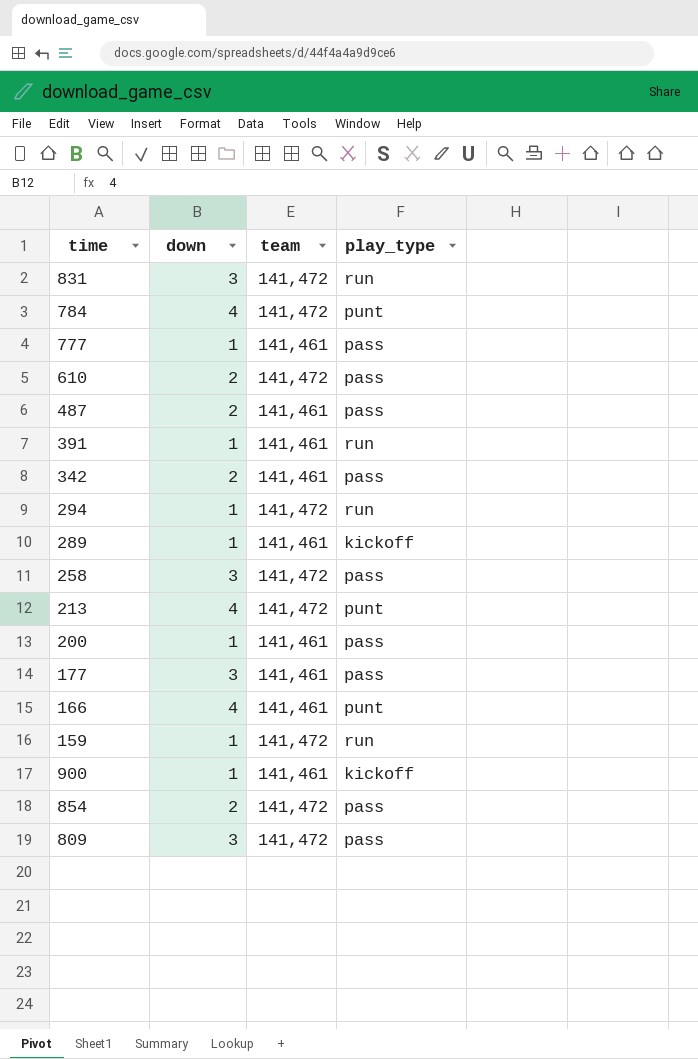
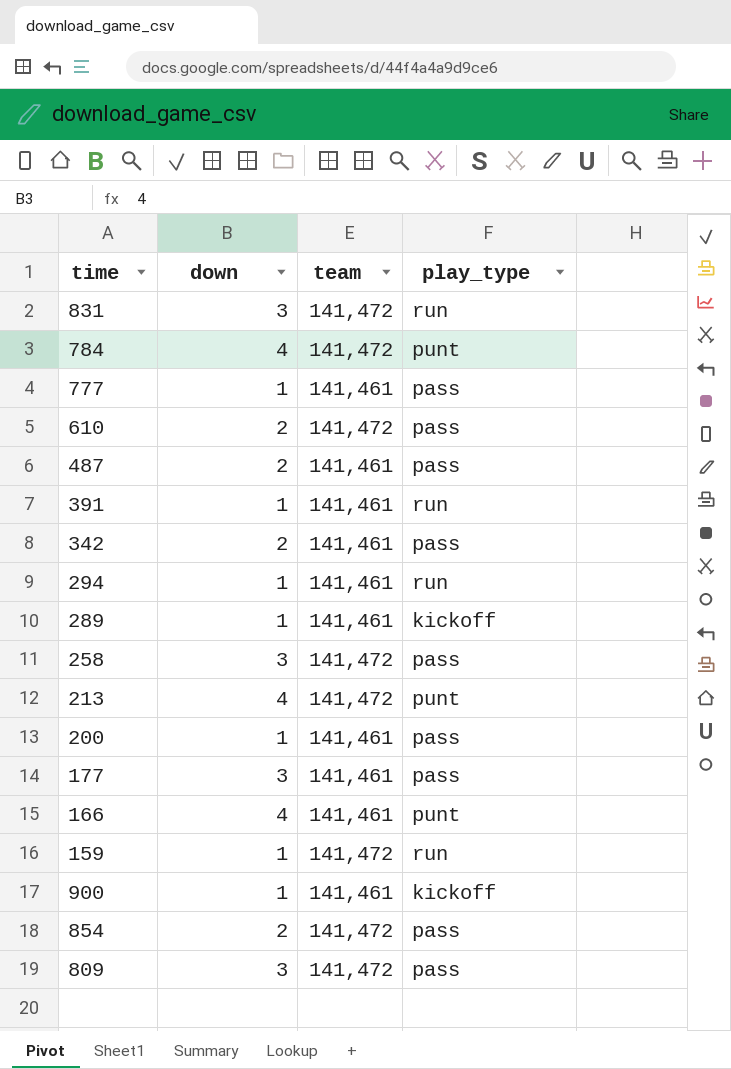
294 | team: 141,472 -> 141,461

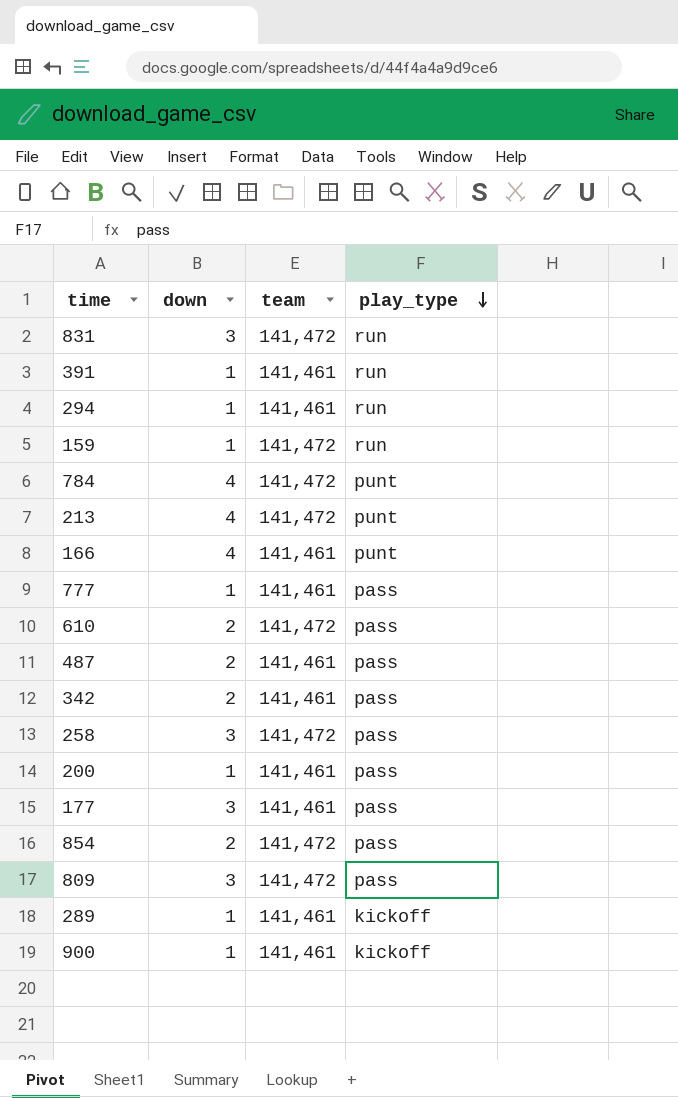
row order: none -> play_type descending

